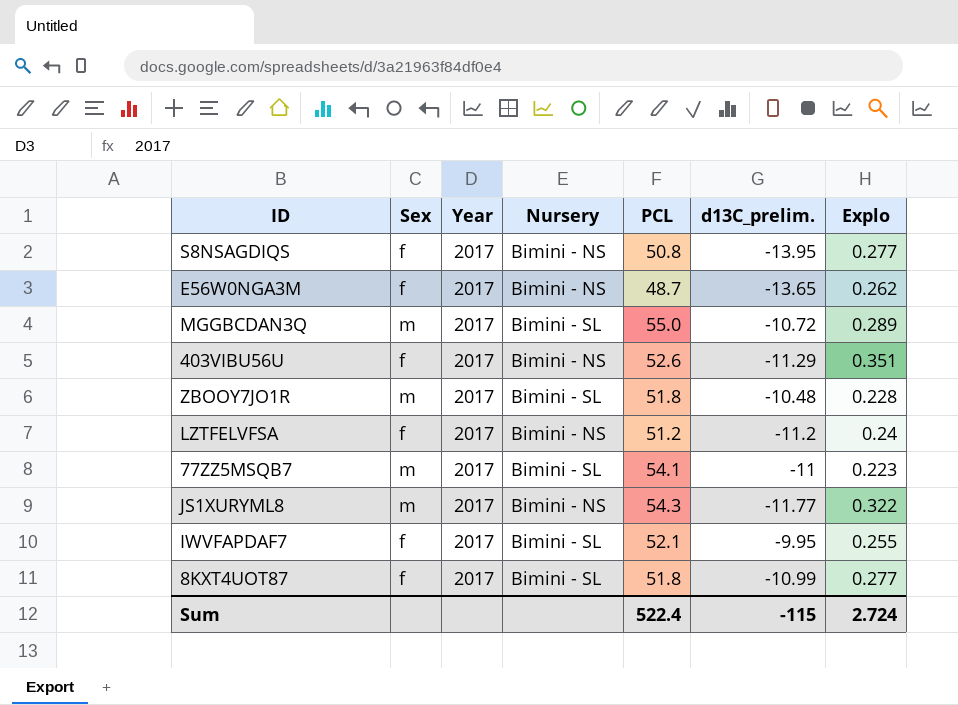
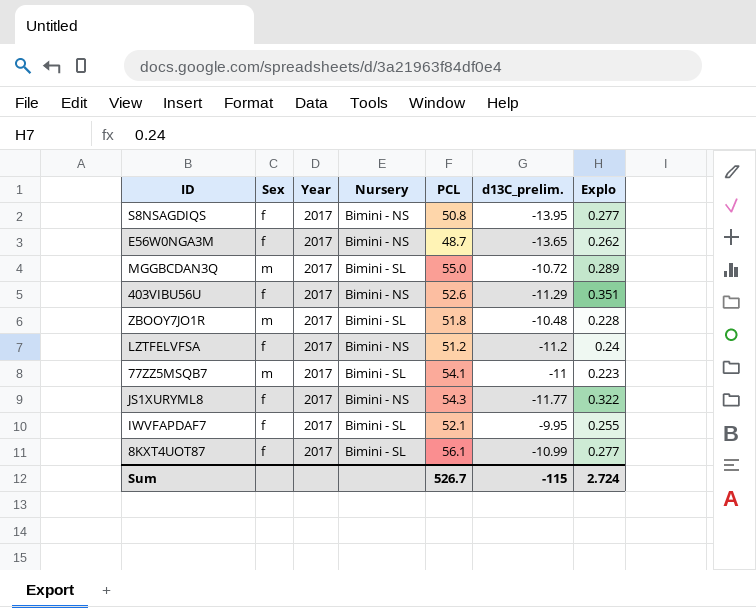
JS1XURYML8 | Sex: m -> f
8KXT4UOT87 | PCL: 51.8 -> 56.1
Sum | PCL: 522.4 -> 526.7

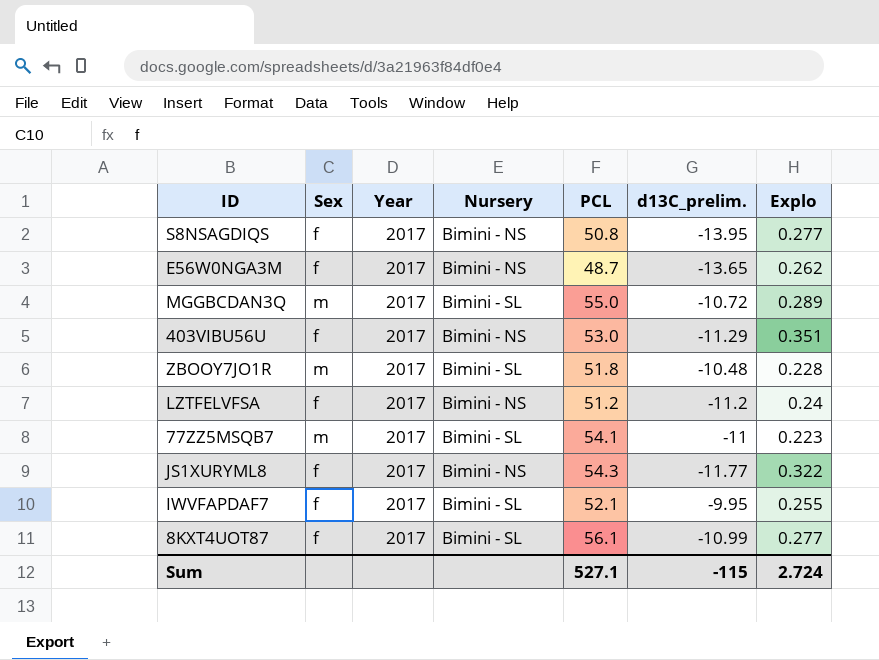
403VIBU56U | PCL: 52.6 -> 53.0
Sum | PCL: 526.7 -> 527.1

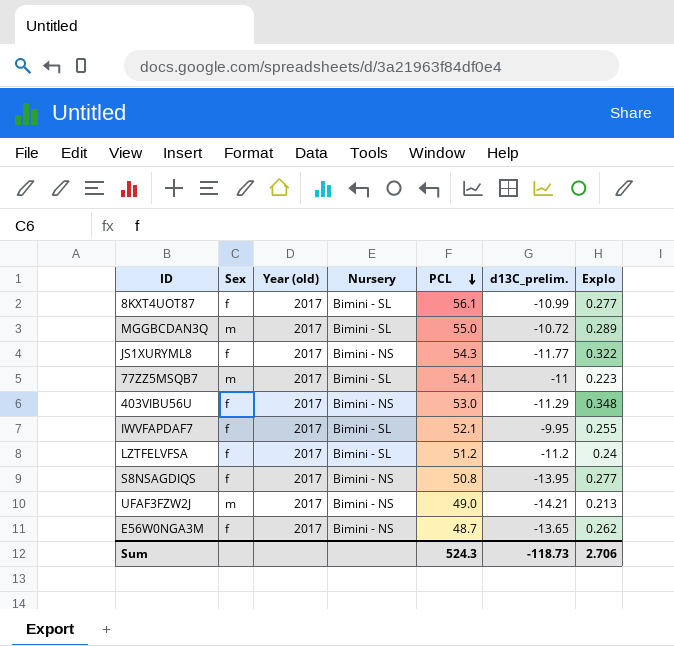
row order: none -> PCL descending
column name: Year -> Year (old)
row ZBOOY7JO1R: m | 2017 | Bimini - SL | 51.8 | -10.48 | 0.228 -> none
403VIBU56U | Explo: 0.351 -> 0.348
LZTFELVFSA | Nursery: Bimini - NS -> Bimini - SL
row UFAF3FZW2J: none -> m | 2017 | Bimini - NS | 49.0 | -14.21 | 0.213
Sum | PCL: 527.1 -> 524.3
Sum | d13C_prelim.: -115 -> -118.73
Sum | Explo: 2.724 -> 2.706

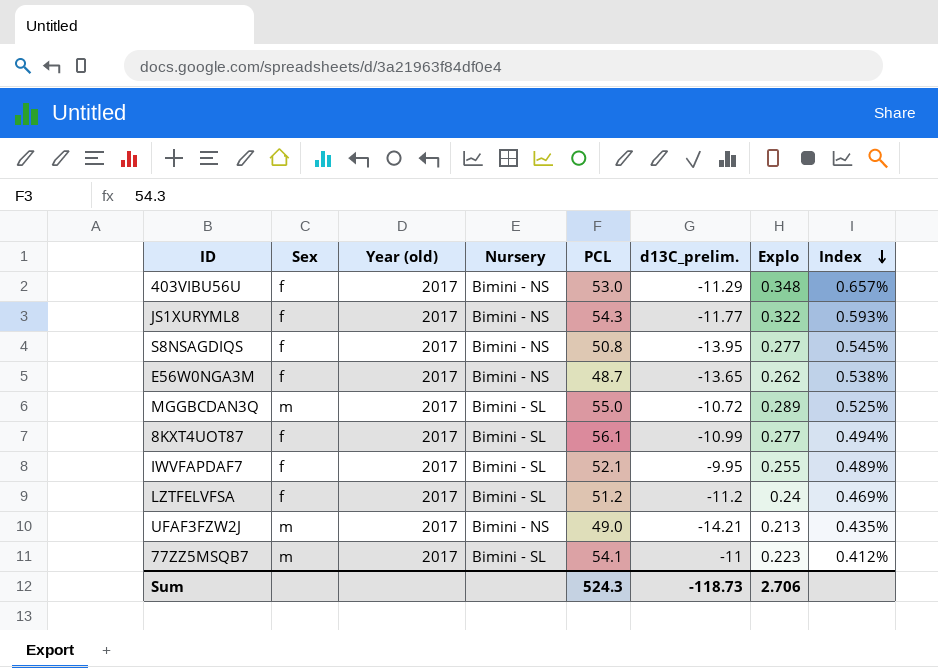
row order: PCL descending -> Index descending
column Index | formula: none -> [Explo] / [PCL]

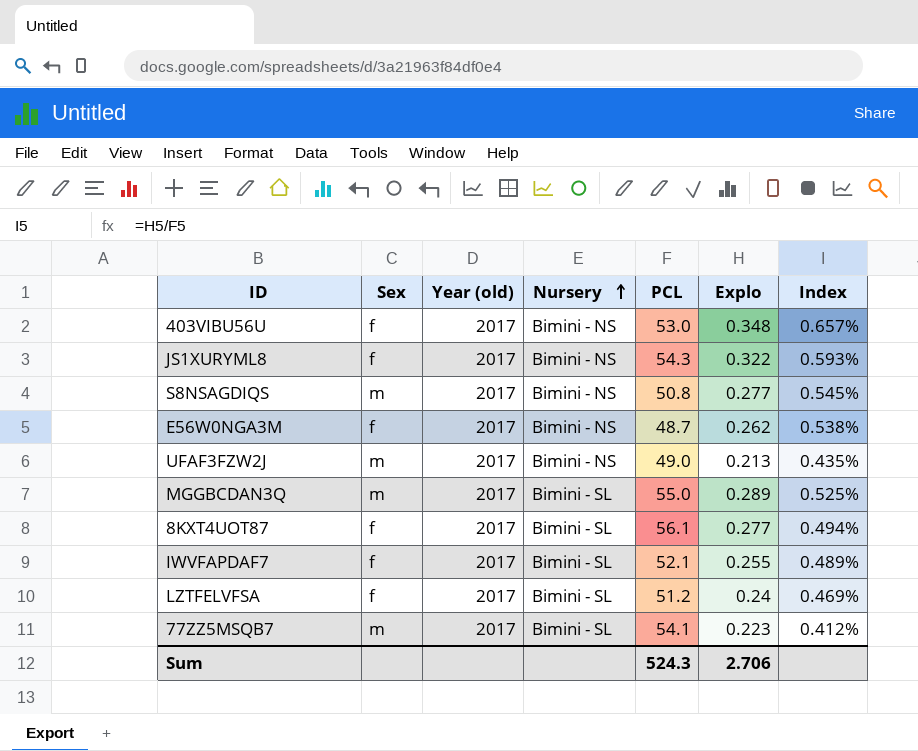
row order: Index descending -> Nursery ascending
column d13C_prelim. | position: 6 -> none
S8NSAGDIQS | Sex: f -> m

